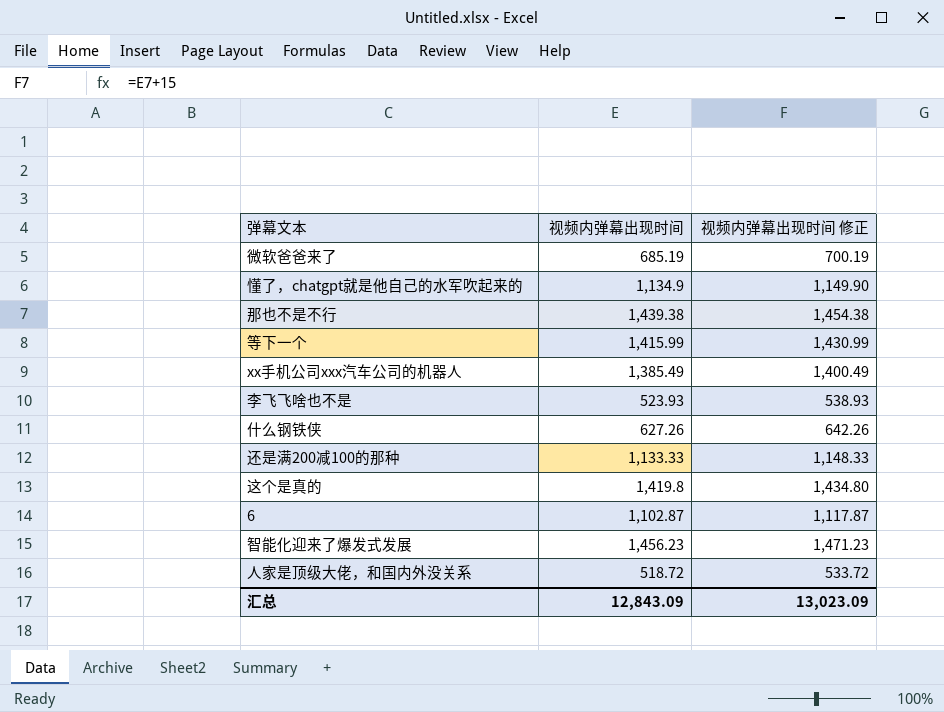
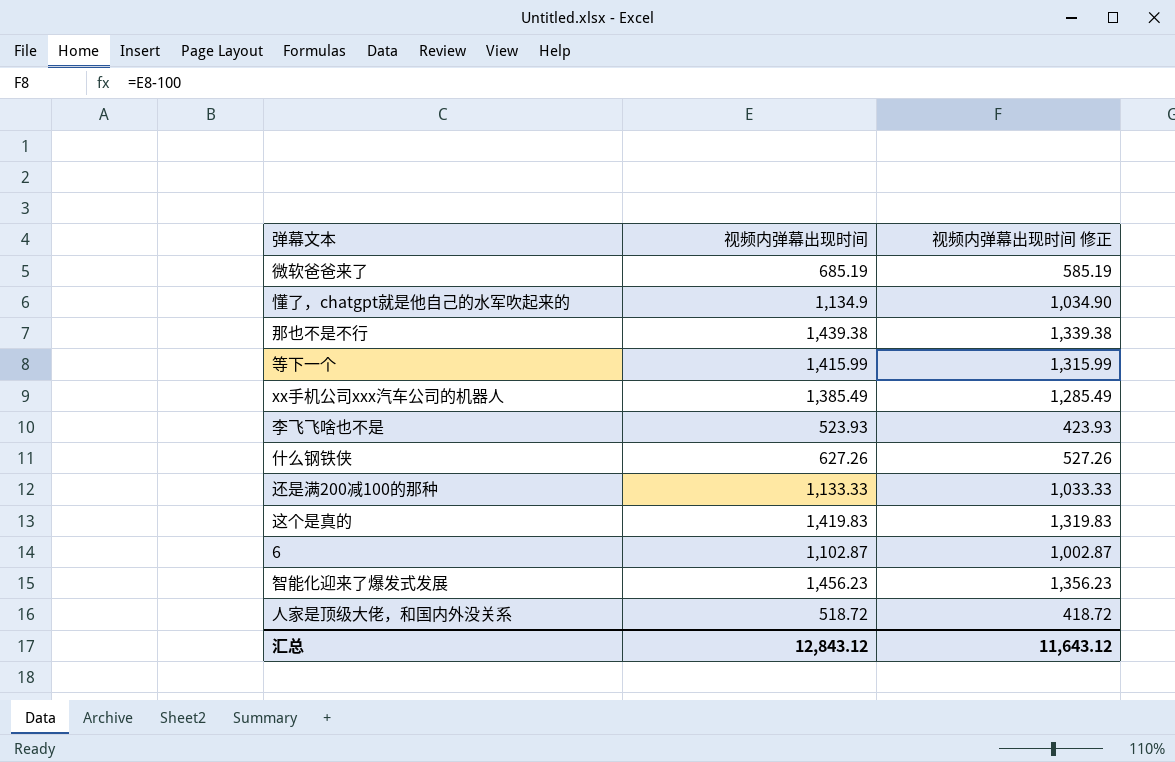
column 视频内弹幕出现时间 修正 | formula: [视频内弹幕出现时间] + 15 -> [视频内弹幕出现时间] - 100
这个是真的 | 视频内弹幕出现时间: 1,419.8 -> 1,419.83
汇总 | 视频内弹幕出现时间: 12,843.09 -> 12,843.12
汇总 | 视频内弹幕出现时间 修正: 13,023.09 -> 11,643.12

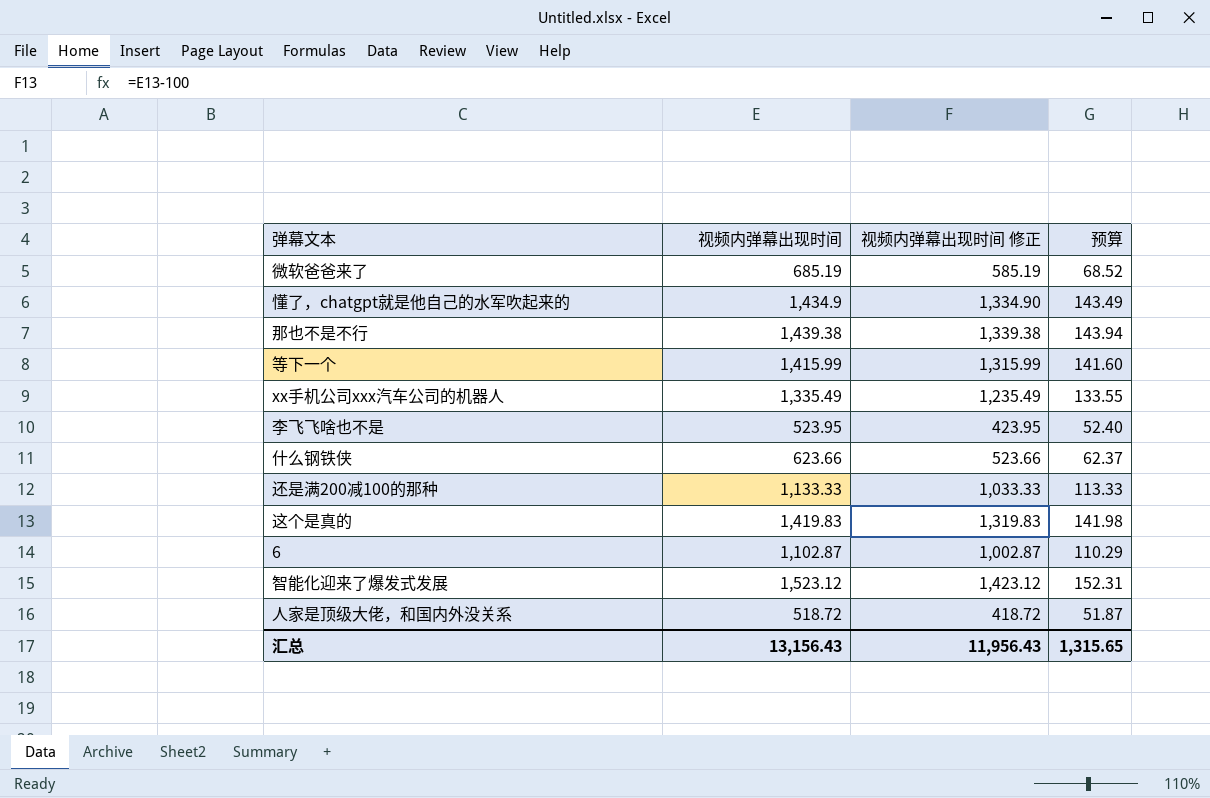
column 预算 | formula: none -> [视频内弹幕出现时间] * 0.1
懂了，chatgpt就是他自己的水军吹起来的 | 视频内弹幕出现时间: 1,134.9 -> 1,434.9
懂了，chatgpt就是他自己的水军吹起来的 | 视频内弹幕出现时间 修正: 1,034.90 -> 1,334.90
xx手机公司xxx汽车公司的机器人 | 视频内弹幕出现时间: 1,385.49 -> 1,335.49
xx手机公司xxx汽车公司的机器人 | 视频内弹幕出现时间 修正: 1,285.49 -> 1,235.49
李飞飞啥也不是 | 视频内弹幕出现时间: 523.93 -> 523.95
李飞飞啥也不是 | 视频内弹幕出现时间 修正: 423.93 -> 423.95
什么钢铁侠 | 视频内弹幕出现时间: 627.26 -> 623.66
什么钢铁侠 | 视频内弹幕出现时间 修正: 527.26 -> 523.66
智能化迎来了爆发式发展 | 视频内弹幕出现时间: 1,456.23 -> 1,523.12
智能化迎来了爆发式发展 | 视频内弹幕出现时间 修正: 1,356.23 -> 1,423.12
汇总 | 视频内弹幕出现时间: 12,843.12 -> 13,156.43
汇总 | 视频内弹幕出现时间 修正: 11,643.12 -> 11,956.43

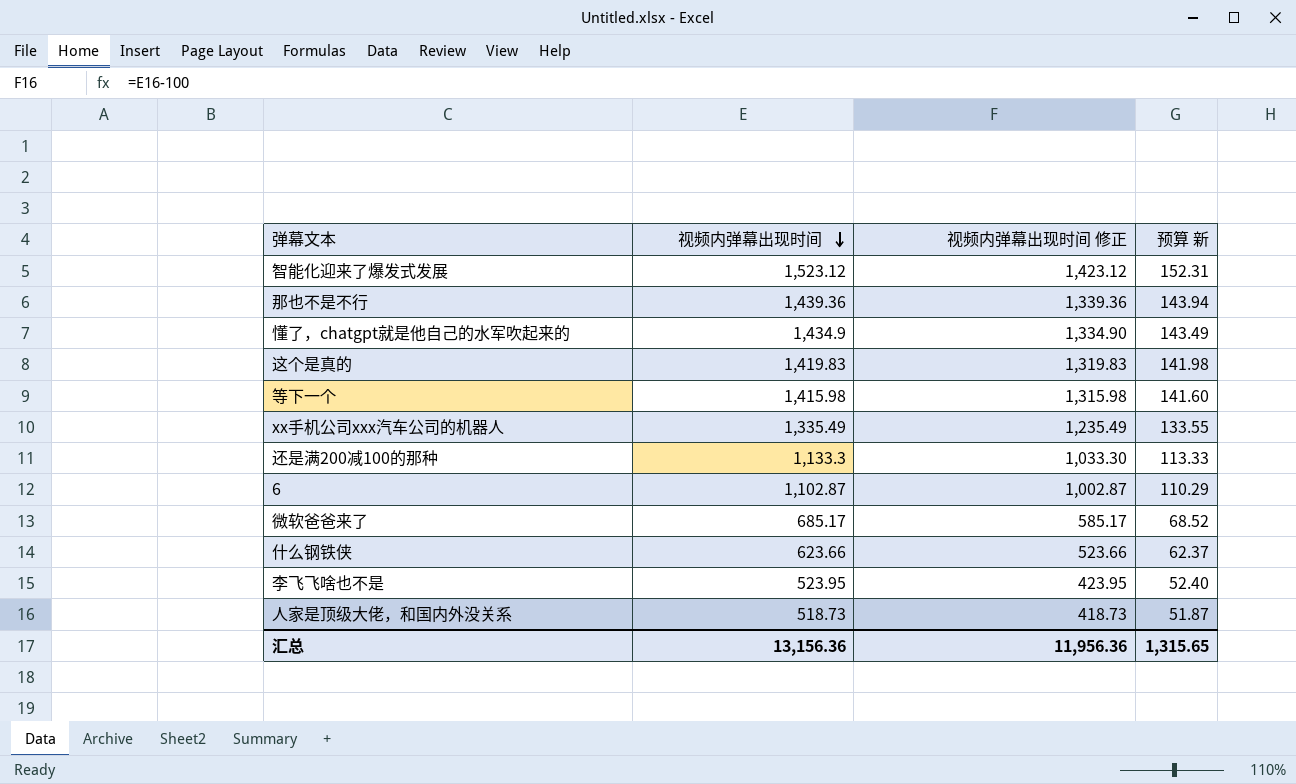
row order: none -> 视频内弹幕出现时间 descending
column name: 预算 -> 预算 新
那也不是不行 | 视频内弹幕出现时间: 1,439.38 -> 1,439.36
那也不是不行 | 视频内弹幕出现时间 修正: 1,339.38 -> 1,339.36
等下一个 | 视频内弹幕出现时间: 1,415.99 -> 1,415.98
等下一个 | 视频内弹幕出现时间 修正: 1,315.99 -> 1,315.98
还是满200减100的那种 | 视频内弹幕出现时间: 1,133.33 -> 1,133.3
还是满200减100的那种 | 视频内弹幕出现时间 修正: 1,033.33 -> 1,033.30
微软爸爸来了 | 视频内弹幕出现时间: 685.19 -> 685.17
微软爸爸来了 | 视频内弹幕出现时间 修正: 585.19 -> 585.17
人家是顶级大佬，和国内外没关系 | 视频内弹幕出现时间: 518.72 -> 518.73
人家是顶级大佬，和国内外没关系 | 视频内弹幕出现时间 修正: 418.72 -> 418.73
汇总 | 视频内弹幕出现时间: 13,156.43 -> 13,156.36
汇总 | 视频内弹幕出现时间 修正: 11,956.43 -> 11,956.36

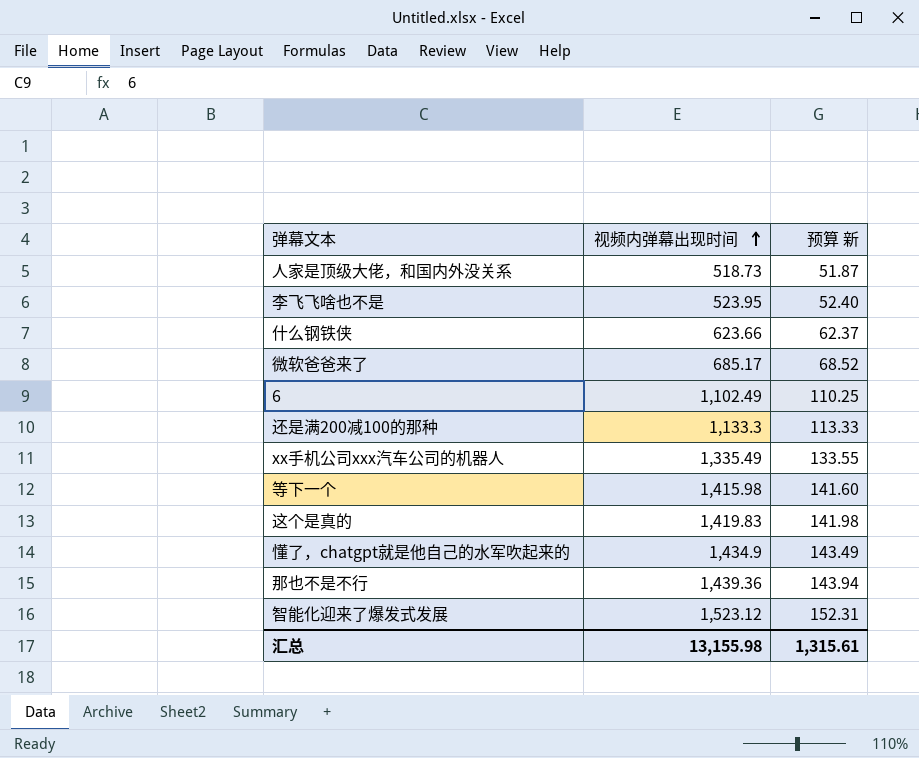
row order: 视频内弹幕出现时间 descending -> 视频内弹幕出现时间 ascending
column 视频内弹幕出现时间 修正 | formula: [视频内弹幕出现时间] - 100 -> none
6 | 视频内弹幕出现时间: 1,102.87 -> 1,102.49
6 | 预算 新: 110.29 -> 110.25
汇总 | 视频内弹幕出现时间: 13,156.36 -> 13,155.98
汇总 | 预算 新: 1,315.65 -> 1,315.61

